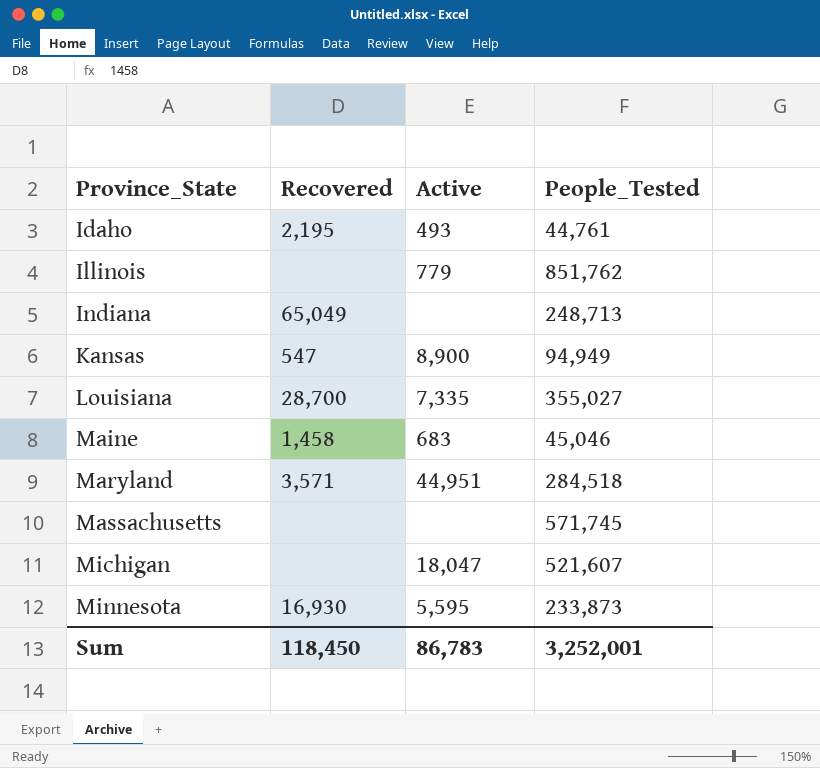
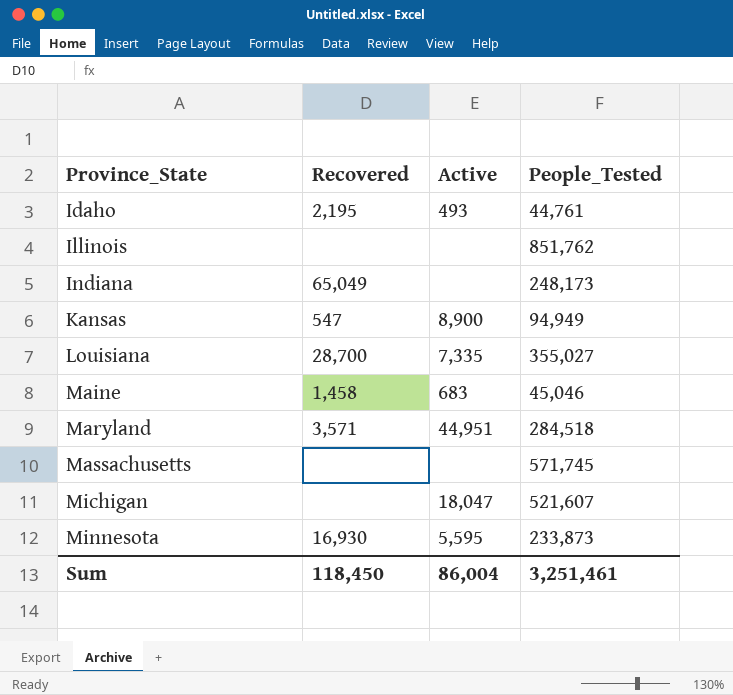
Illinois | Active: 779 -> none
Indiana | People_Tested: 248,713 -> 248,173
Sum | Active: 86,783 -> 86,004
Sum | People_Tested: 3,252,001 -> 3,251,461

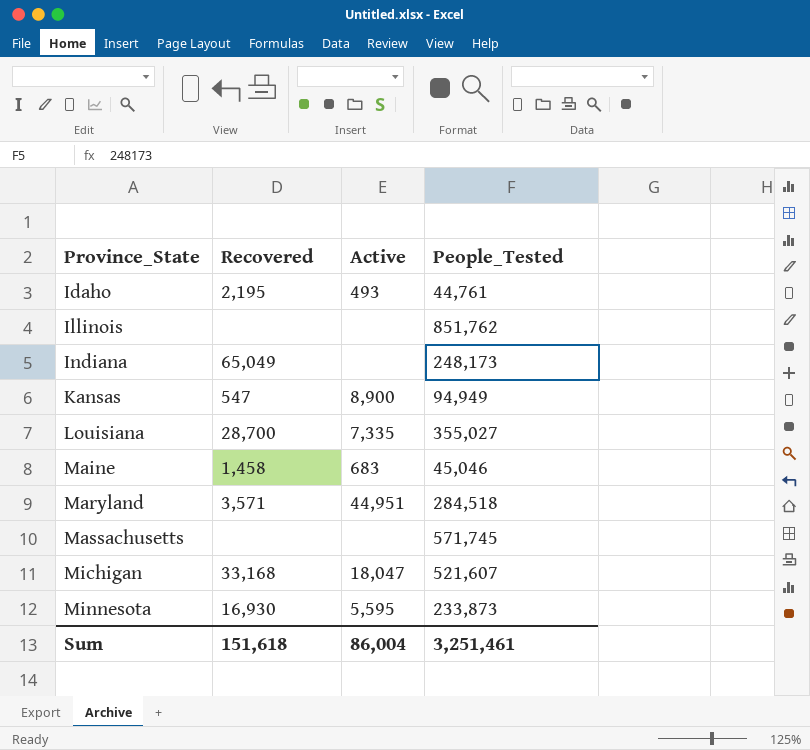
Michigan | Recovered: none -> 33,168
Sum | Recovered: 118,450 -> 151,618

